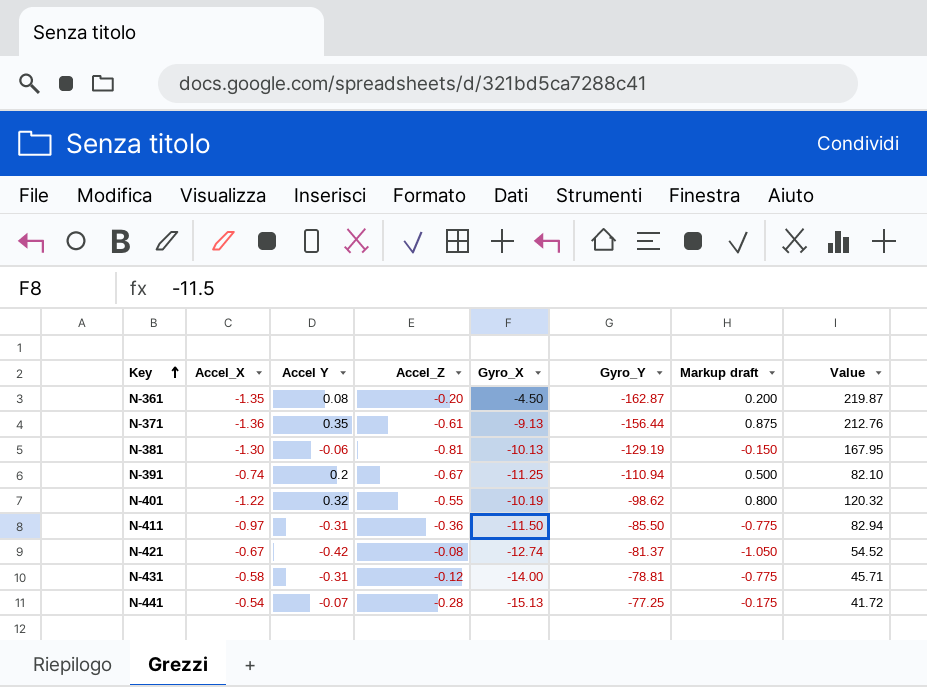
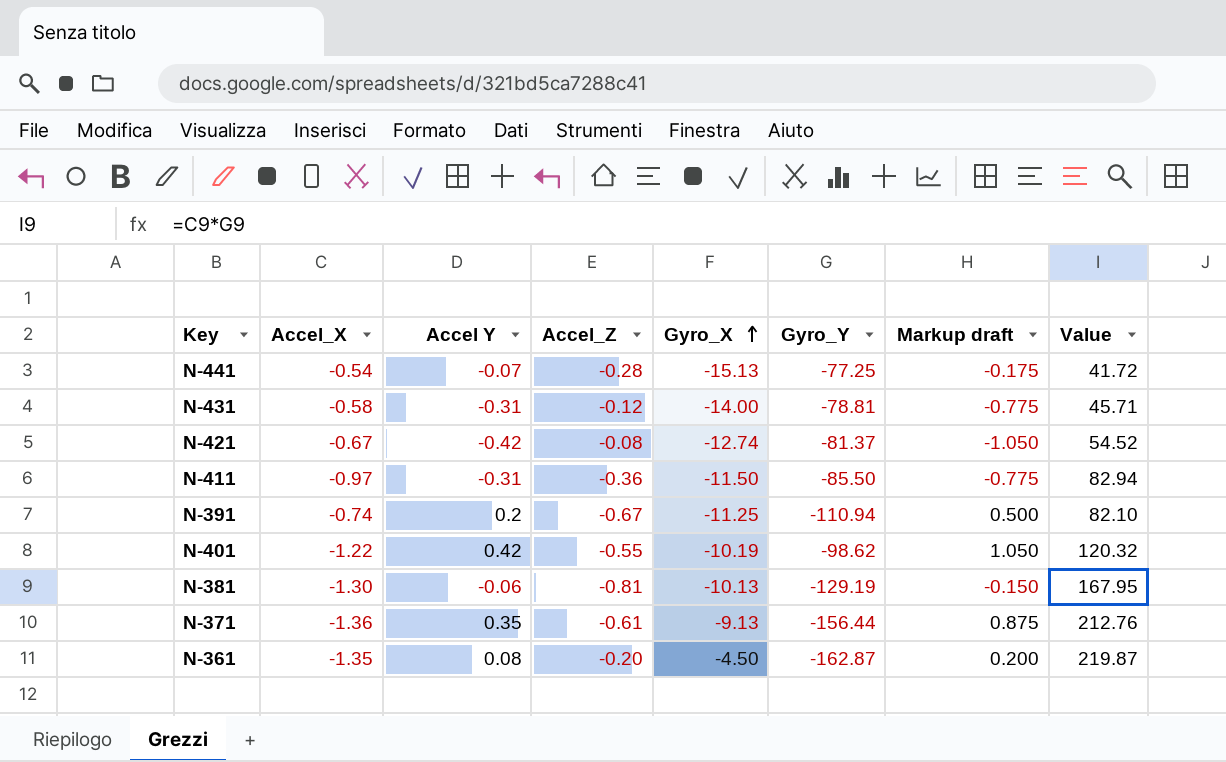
row order: Key ascending -> Gyro_X ascending
N-401 | Accel Y: 0.32 -> 0.42
N-401 | Markup draft: 0.800 -> 1.050

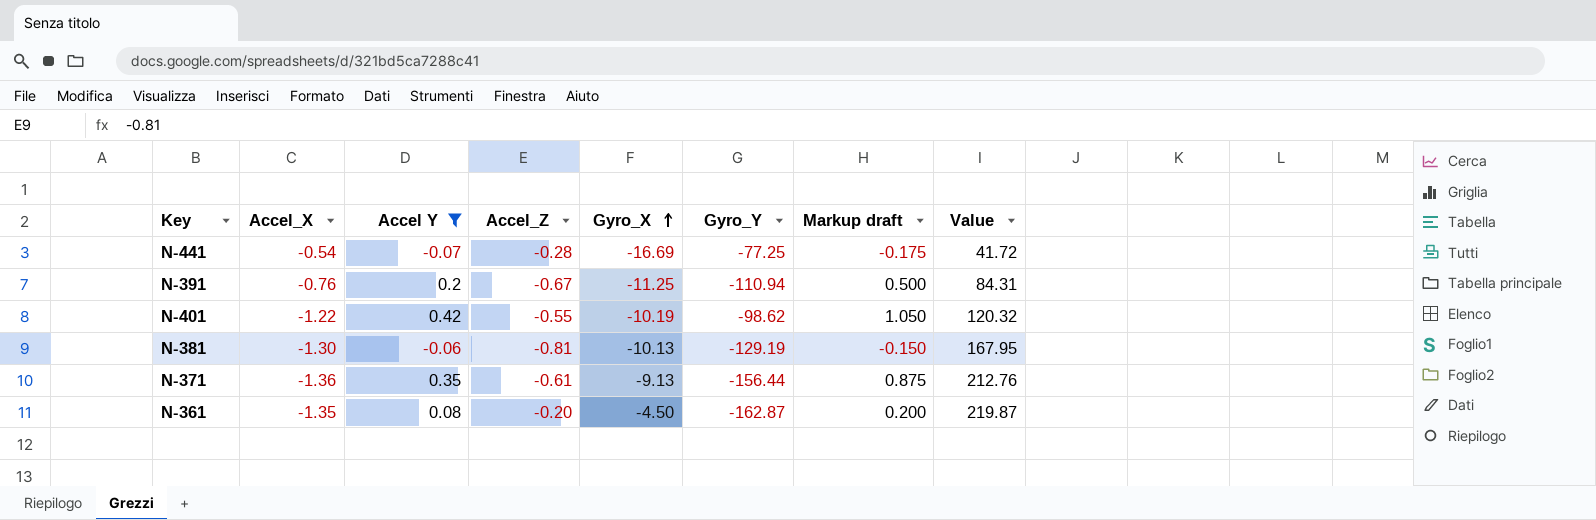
filter: none -> Accel Y >= -0.07
N-441 | Gyro_X: -15.13 -> -16.69
N-391 | Accel_X: -0.74 -> -0.76
N-391 | Value: 82.10 -> 84.31

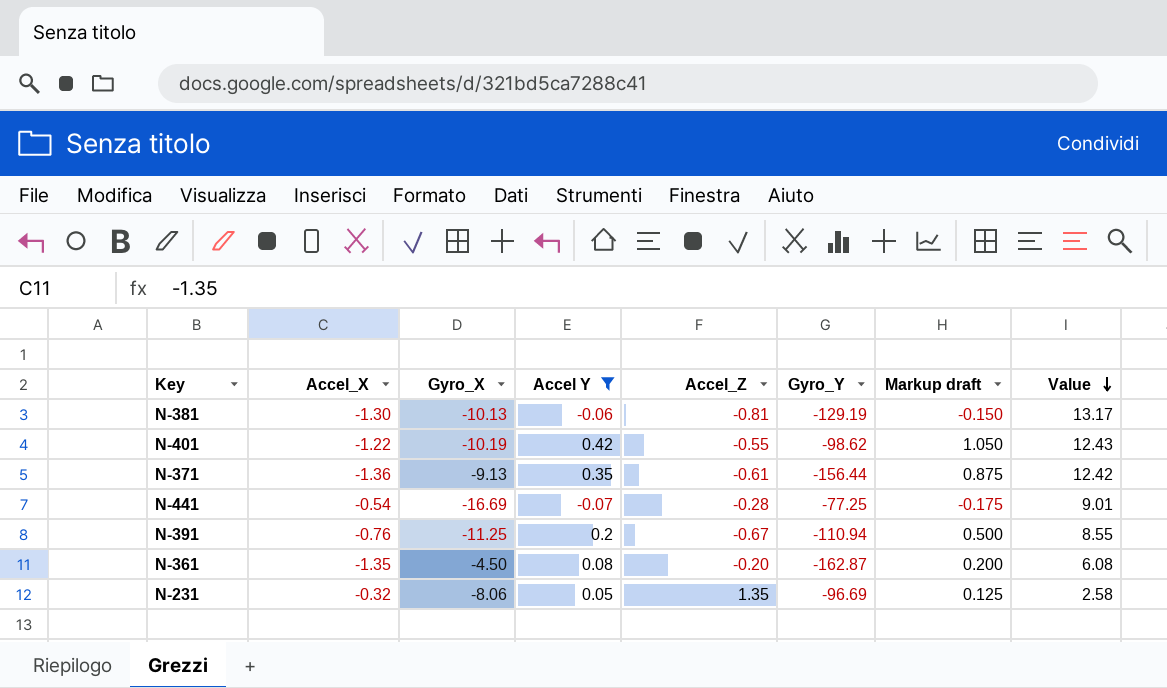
row order: Gyro_X ascending -> Value descending
column Gyro_X | position: 5 -> 3
column Value | formula: [Accel_X] * [Gyro_Y] -> [Accel_X] * [Gyro_X]
row N-231: none -> -0.32 | -8.06 | 0.05 | 1.35 | -96.69 | 0.125 | 2.58

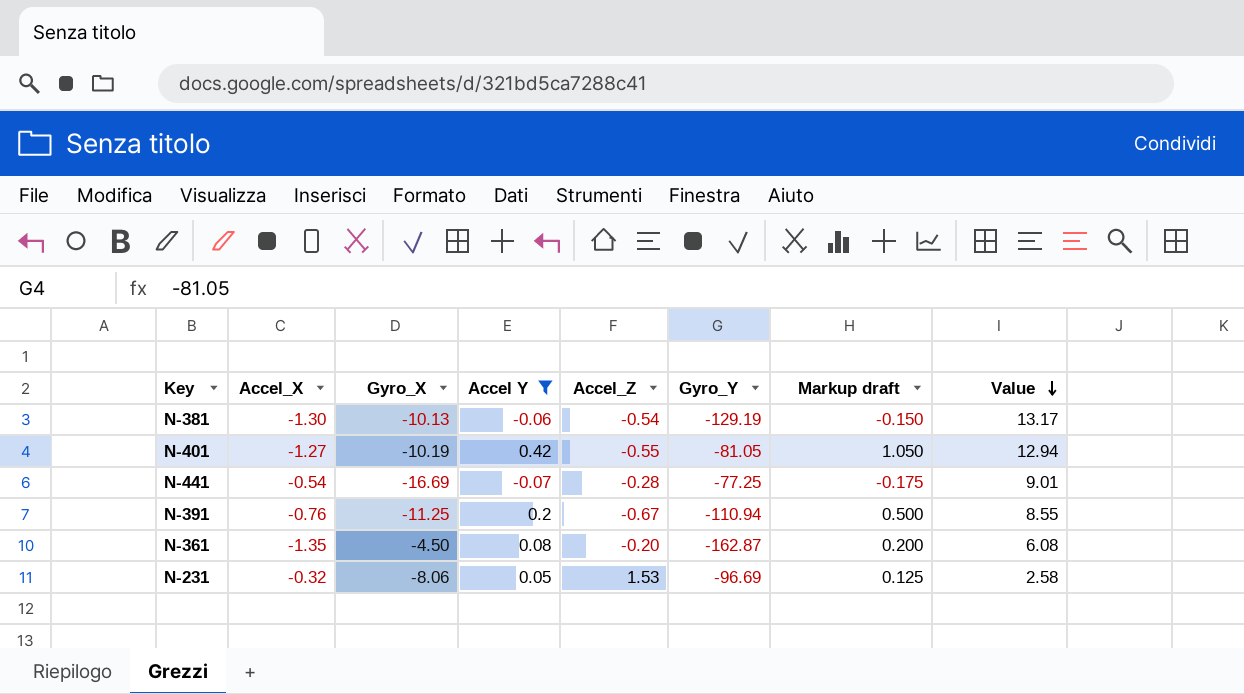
row N-371: -1.36 | -9.13 | 0.35 | -0.61 | -156.44 | 0.875 | 12.42 -> none
N-381 | Accel_Z: -0.81 -> -0.54
N-401 | Accel_X: -1.22 -> -1.27
N-401 | Gyro_Y: -98.62 -> -81.05
N-401 | Value: 12.43 -> 12.94
N-231 | Accel_Z: 1.35 -> 1.53

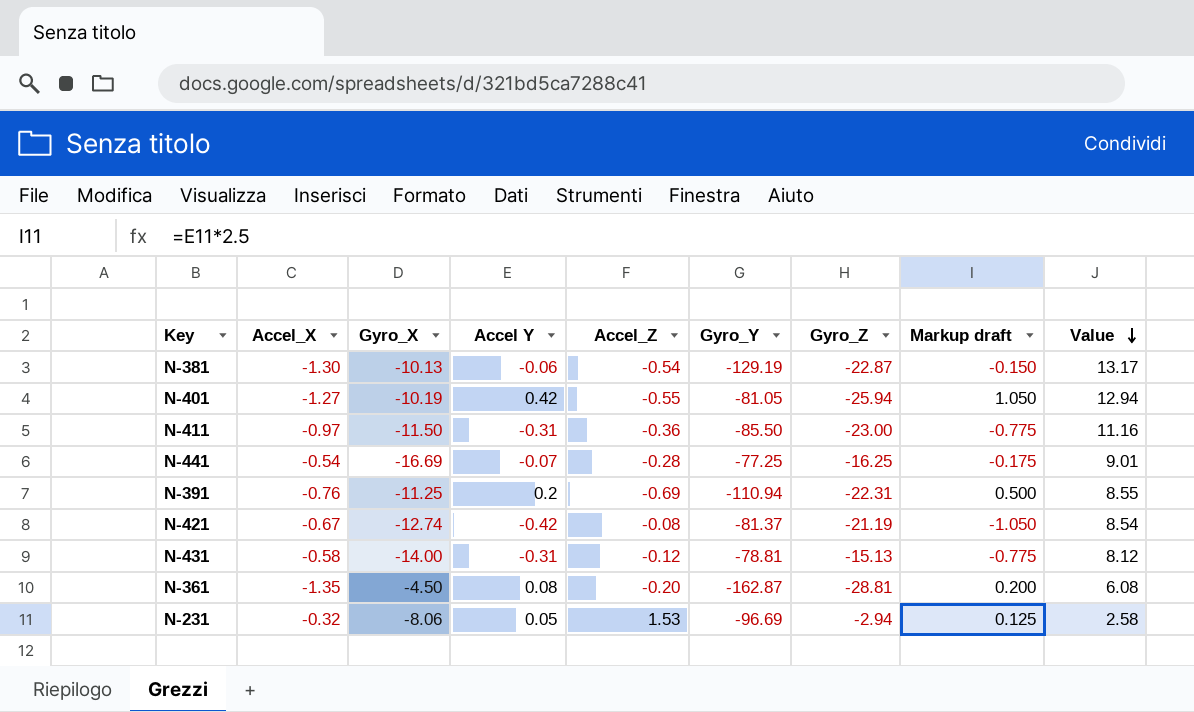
filter: Accel Y >= -0.07 -> none
column Gyro_Z | position: none -> 7
N-391 | Accel_Z: -0.67 -> -0.69

